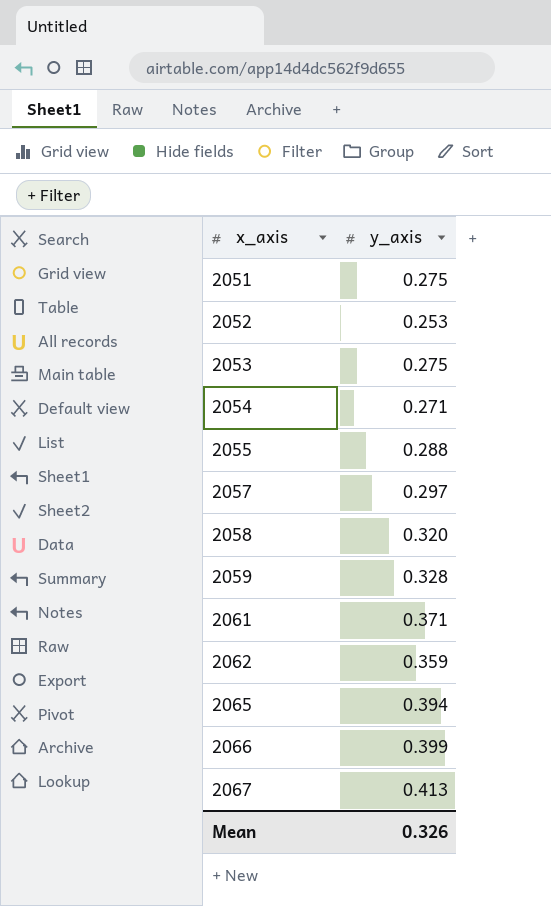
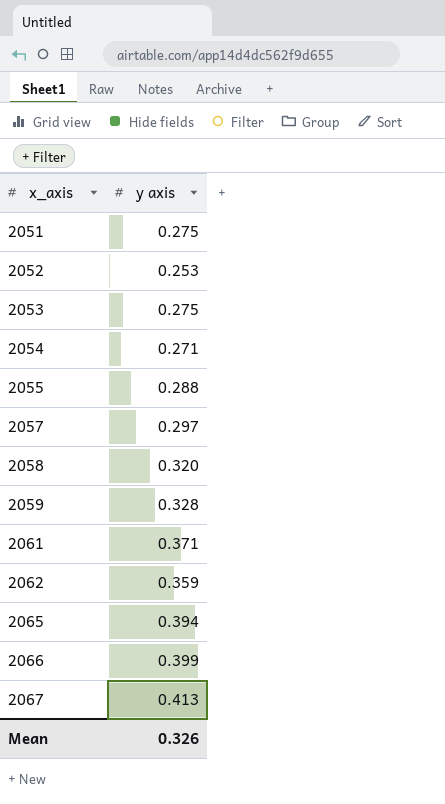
column name: y_axis -> y axis

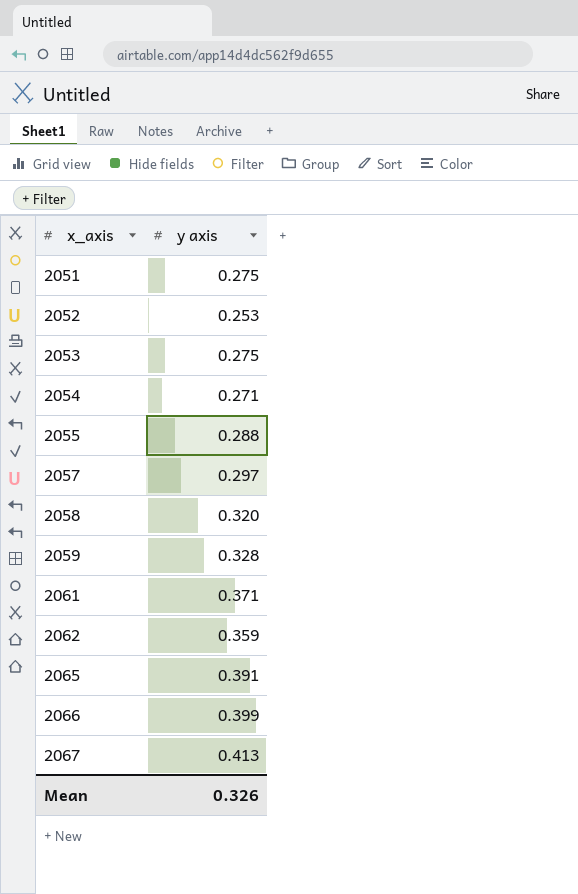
2065 | y axis: 0.394 -> 0.391

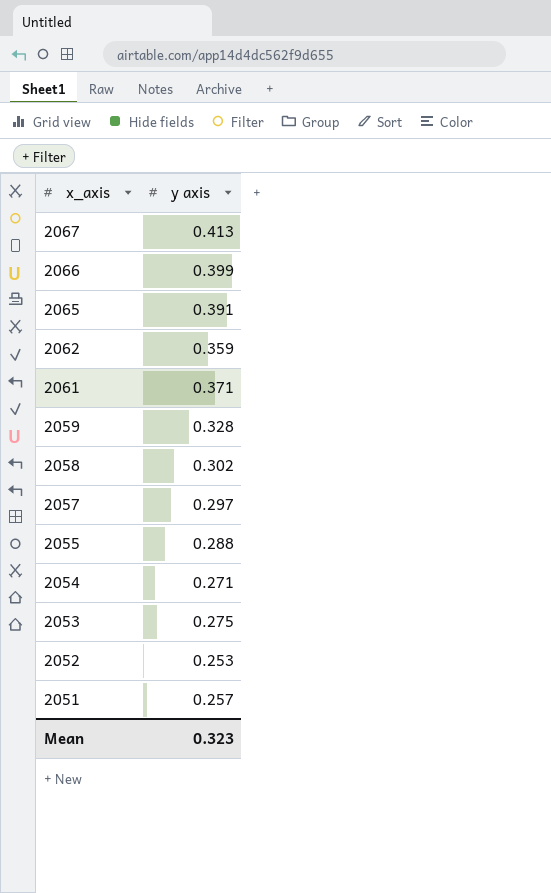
row order: x_axis ascending -> x_axis descending
2058 | y axis: 0.320 -> 0.302
2051 | y axis: 0.275 -> 0.257
Mean | y axis: 0.326 -> 0.323

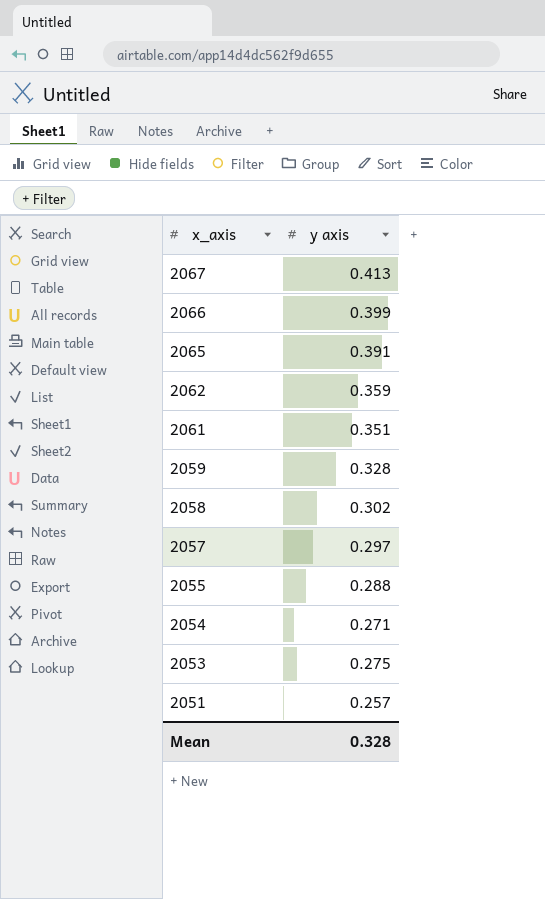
row 2052: 0.253 -> none
2061 | y axis: 0.371 -> 0.351
Mean | y axis: 0.323 -> 0.328

